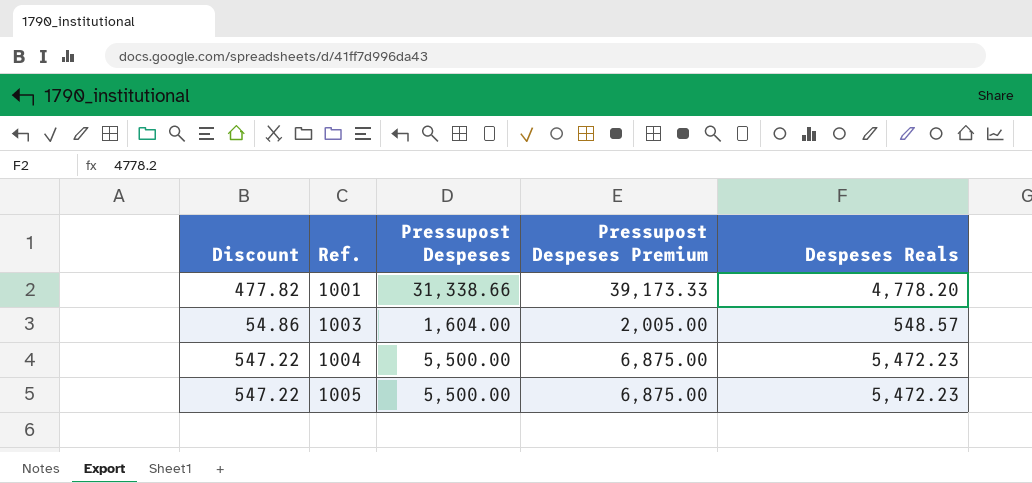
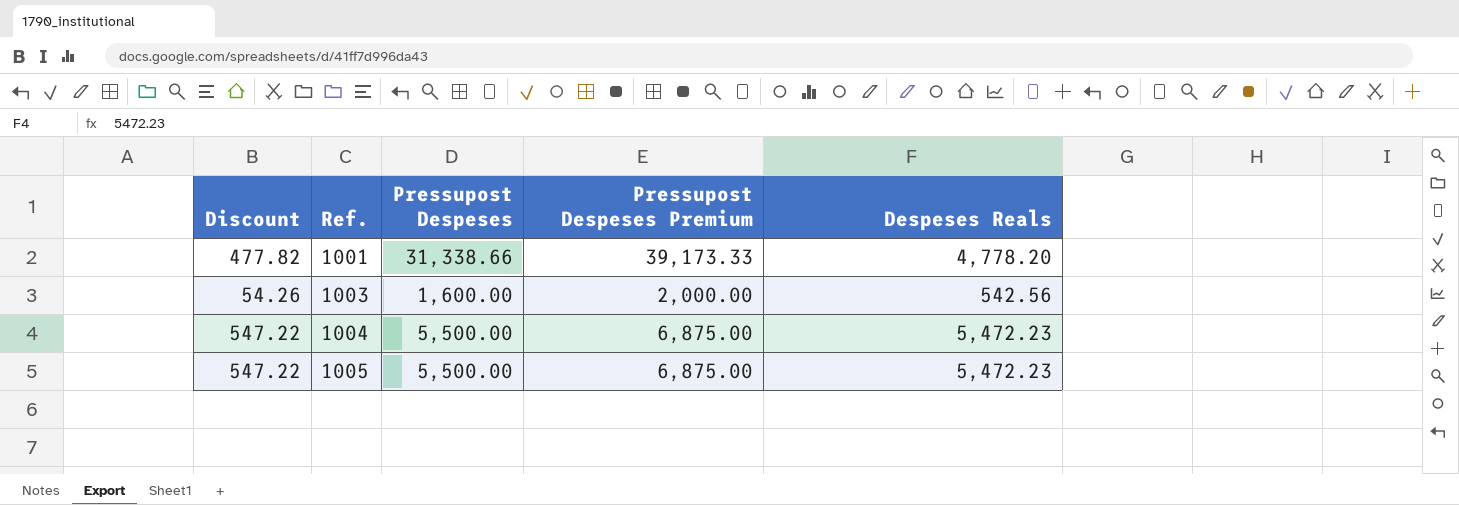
1003 | Discount: 54.86 -> 54.26
1003 | Pressupost Despeses: 1,604.00 -> 1,600.00
1003 | Pressupost Despeses Premium: 2,005.00 -> 2,000.00
1003 | Despeses Reals: 548.57 -> 542.56

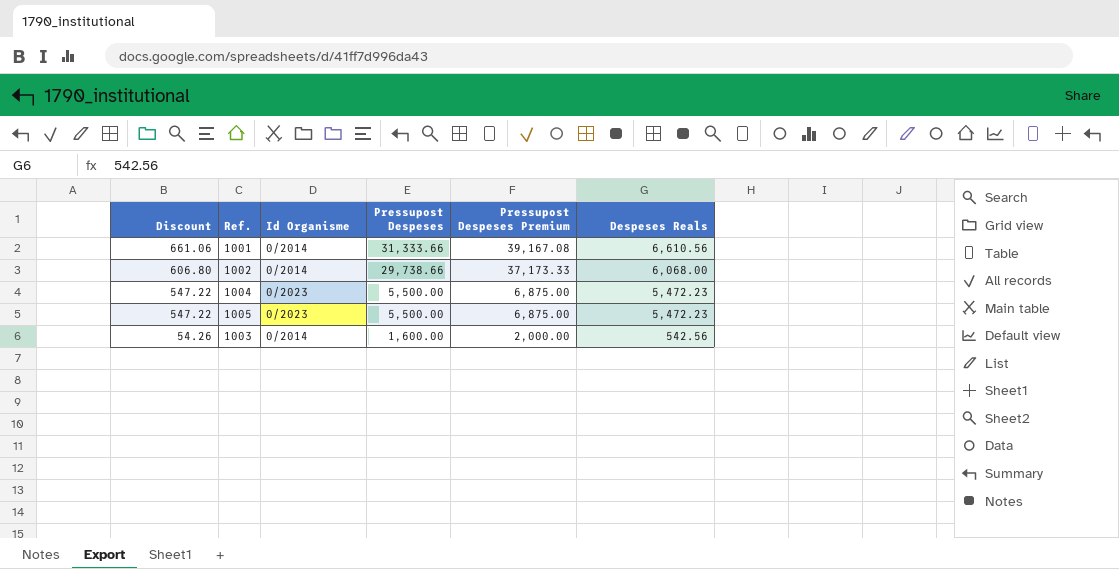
row order: Ref. ascending -> Discount descending
column Id Organisme | position: none -> 3
1001 | Discount: 477.82 -> 661.06
1001 | Pressupost Despeses: 31,338.66 -> 31,333.66
1001 | Pressupost Despeses Premium: 39,173.33 -> 39,167.08
1001 | Despeses Reals: 4,778.20 -> 6,610.56
row 1002: none -> 606.80 | 0/2014 | 29,738.66 | 37,173.33 | 6,068.00

